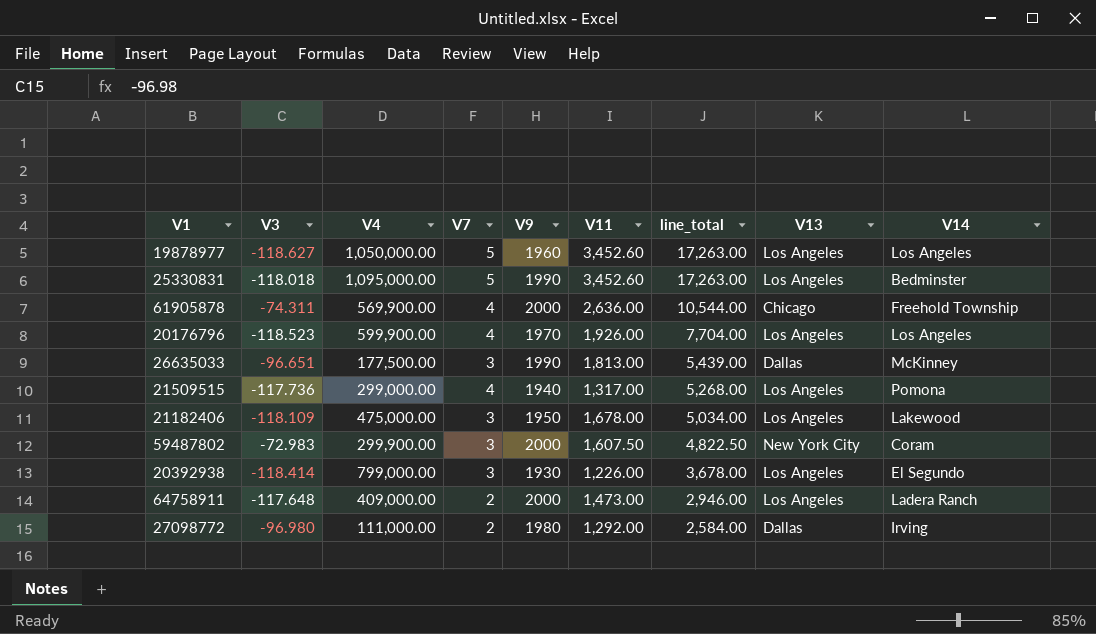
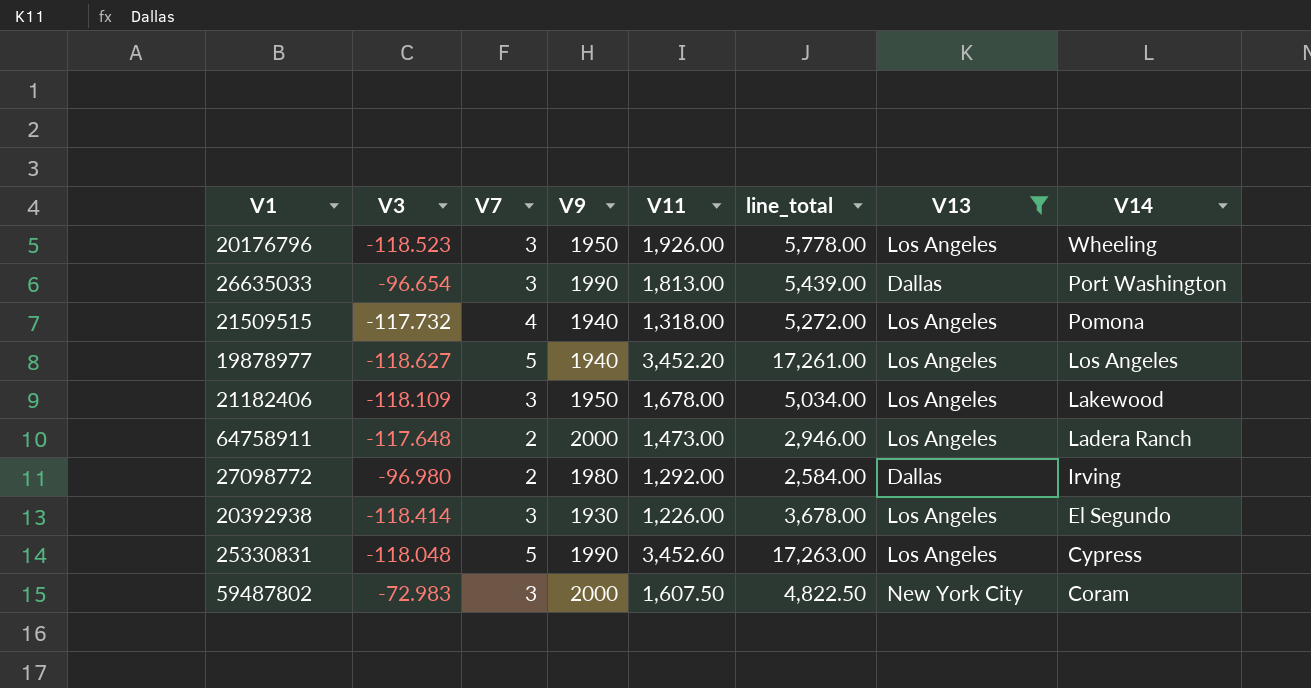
filter: none -> V13 != Chicago
row order: line_total descending -> V14 descending
column V4 | position: 3 -> none
20176796 | V7: 4 -> 3
20176796 | V9: 1970 -> 1950
20176796 | line_total: 7,704.00 -> 5,778.00
20176796 | V14: Los Angeles -> Wheeling
26635033 | V3: -96.651 -> -96.654
26635033 | V14: McKinney -> Port Washington
21509515 | V3: -117.736 -> -117.732
21509515 | V11: 1,317.00 -> 1,318.00
21509515 | line_total: 5,268.00 -> 5,272.00
19878977 | V9: 1960 -> 1940
19878977 | V11: 3,452.60 -> 3,452.20
19878977 | line_total: 17,263.00 -> 17,261.00
25330831 | V3: -118.018 -> -118.048
25330831 | V14: Bedminster -> Cypress

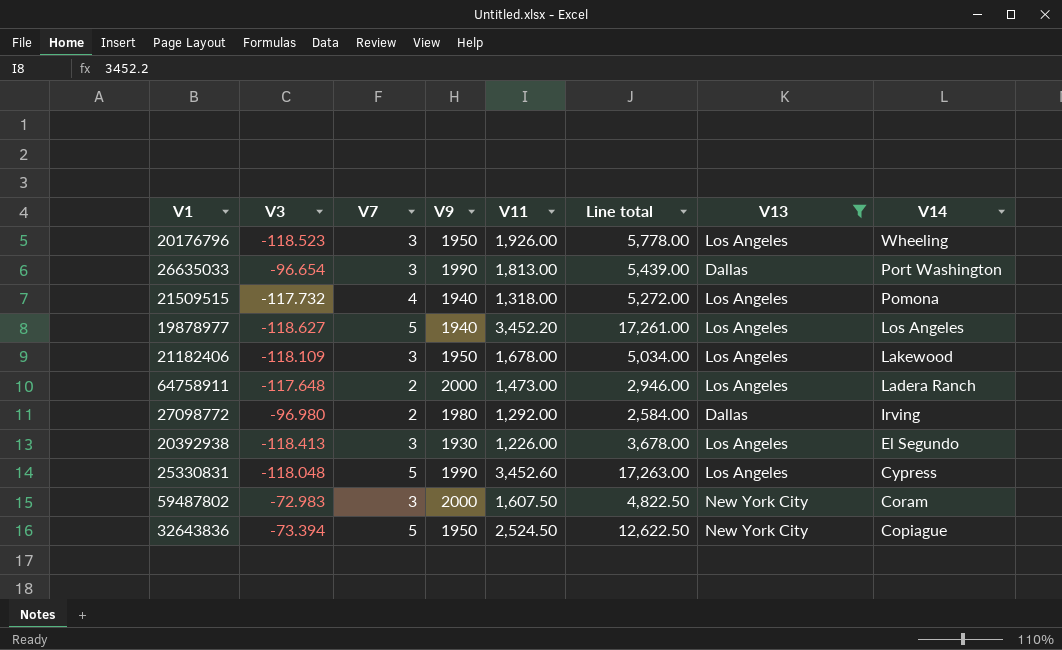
column name: line_total -> Line total
20392938 | V3: -118.414 -> -118.413
row 32643836: none -> -73.394 | 5 | 1950 | 2,524.50 | 12,622.50 | New York City | Copiague

